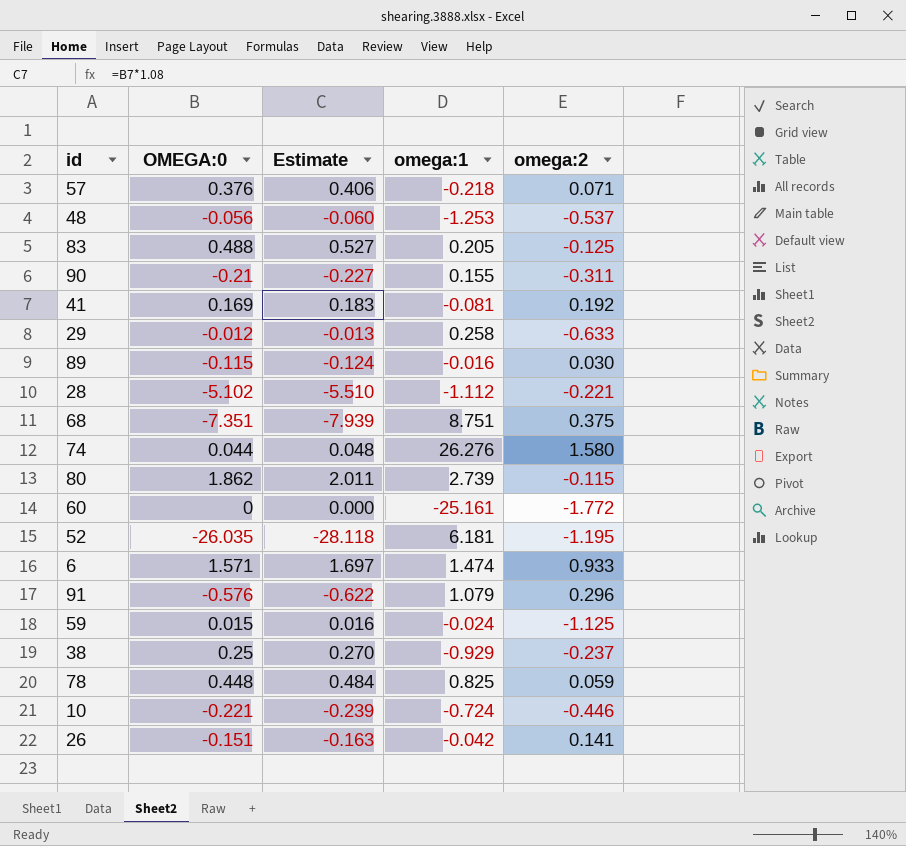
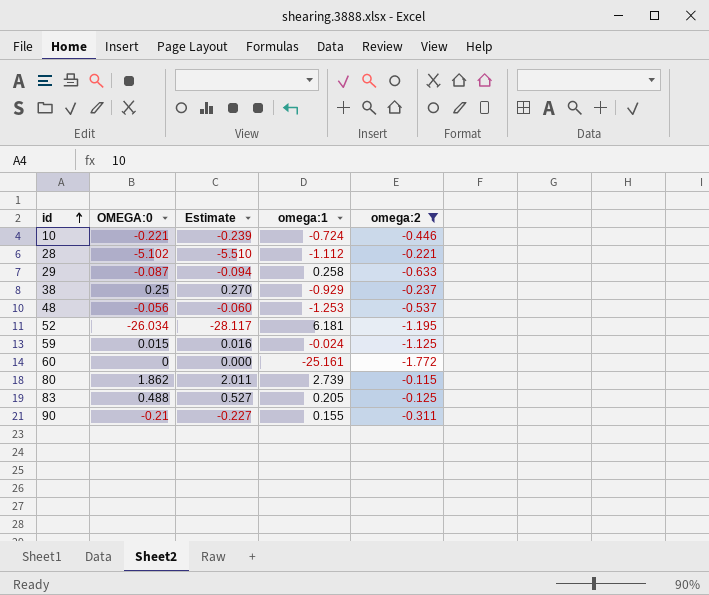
filter: none -> omega:2 <= -0.115
row order: none -> id ascending
29 | OMEGA:0: -0.012 -> -0.087
29 | Estimate: -0.013 -> -0.094
52 | OMEGA:0: -26.035 -> -26.034
52 | Estimate: -28.118 -> -28.117

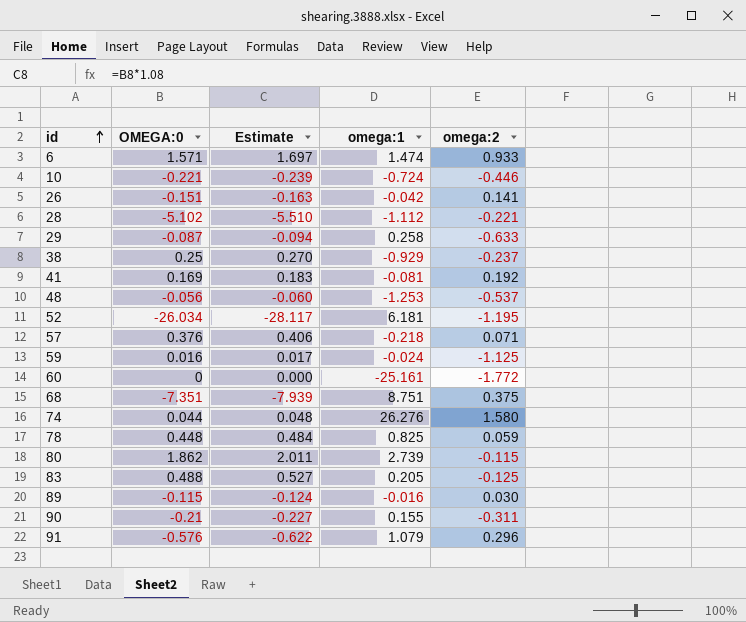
filter: omega:2 <= -0.115 -> none
59 | OMEGA:0: 0.015 -> 0.016
59 | Estimate: 0.016 -> 0.017

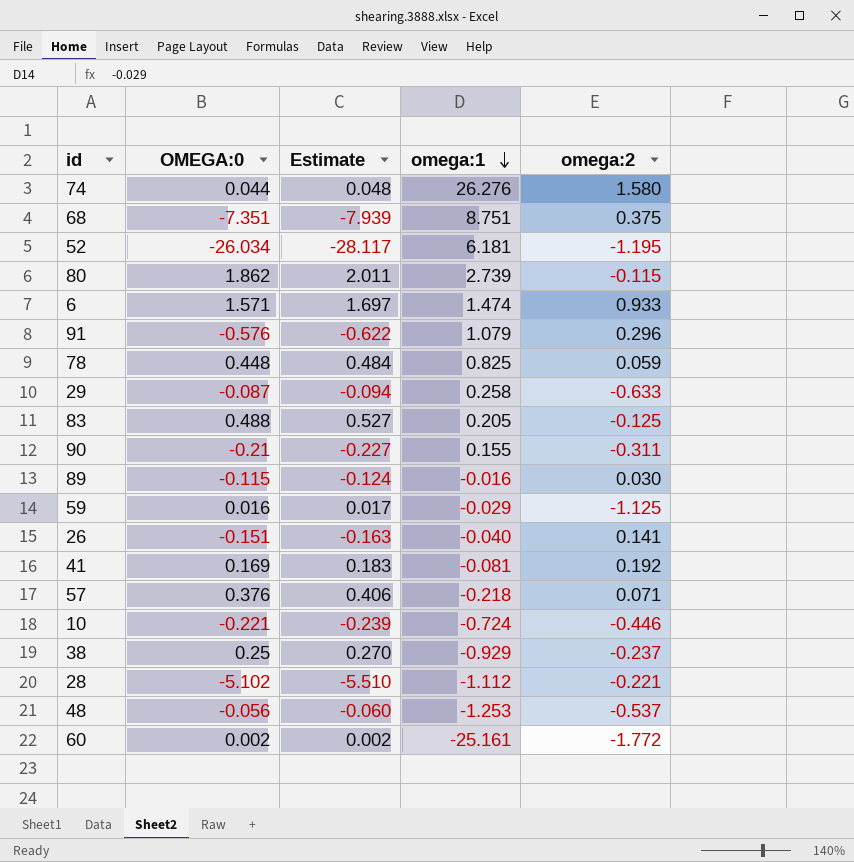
row order: id ascending -> omega:1 descending
59 | omega:1: -0.024 -> -0.029
26 | omega:1: -0.042 -> -0.040
60 | OMEGA:0: 0 -> 0.002
60 | Estimate: 0.000 -> 0.002

